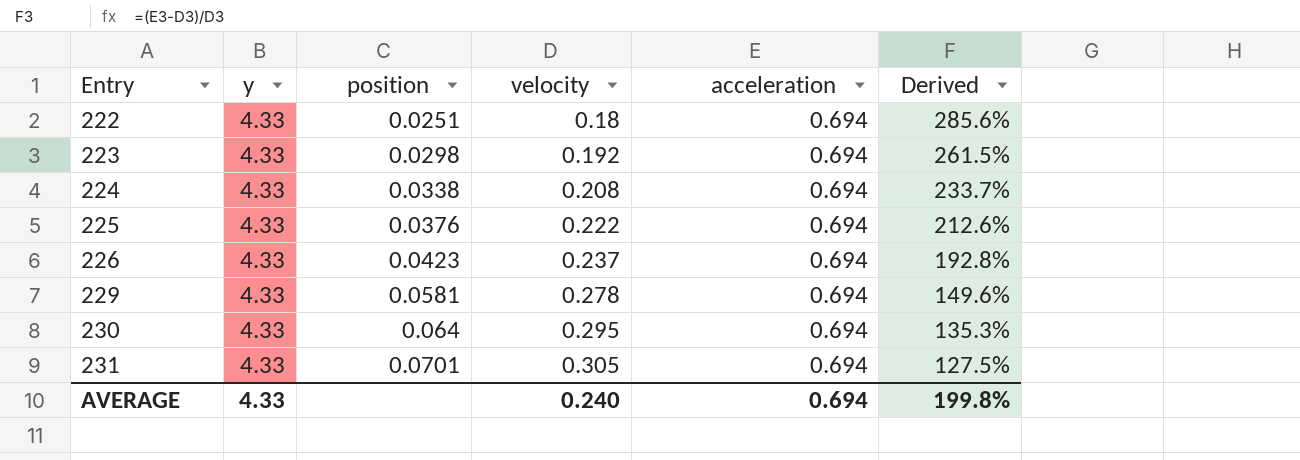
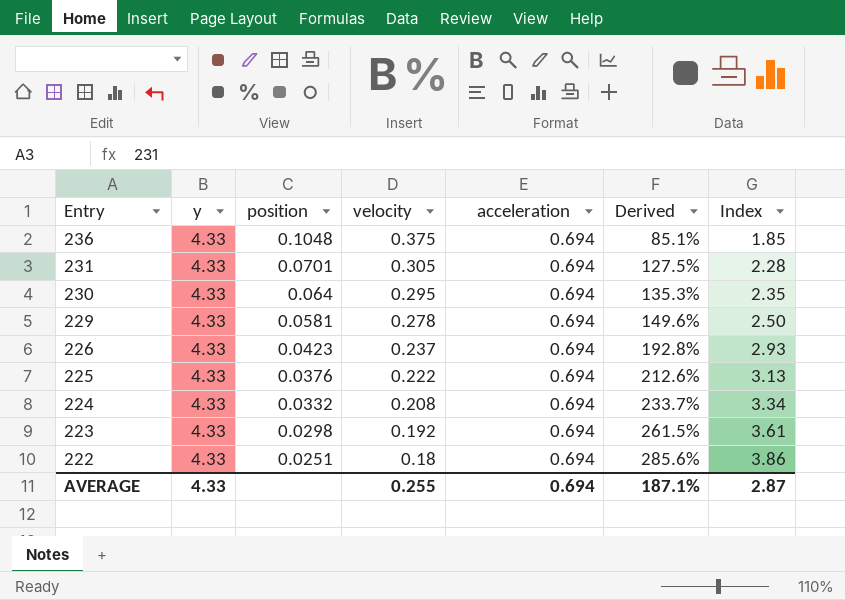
row order: Entry ascending -> Entry descending
column Index | formula: none -> [acceleration] / [velocity]
row 236: none -> 4.33 | 0.1048 | 0.375 | 0.694 | 85.1% | 1.85
224 | position: 0.0338 -> 0.0332
AVERAGE | velocity: 0.240 -> 0.255
AVERAGE | Derived: 199.8% -> 187.1%

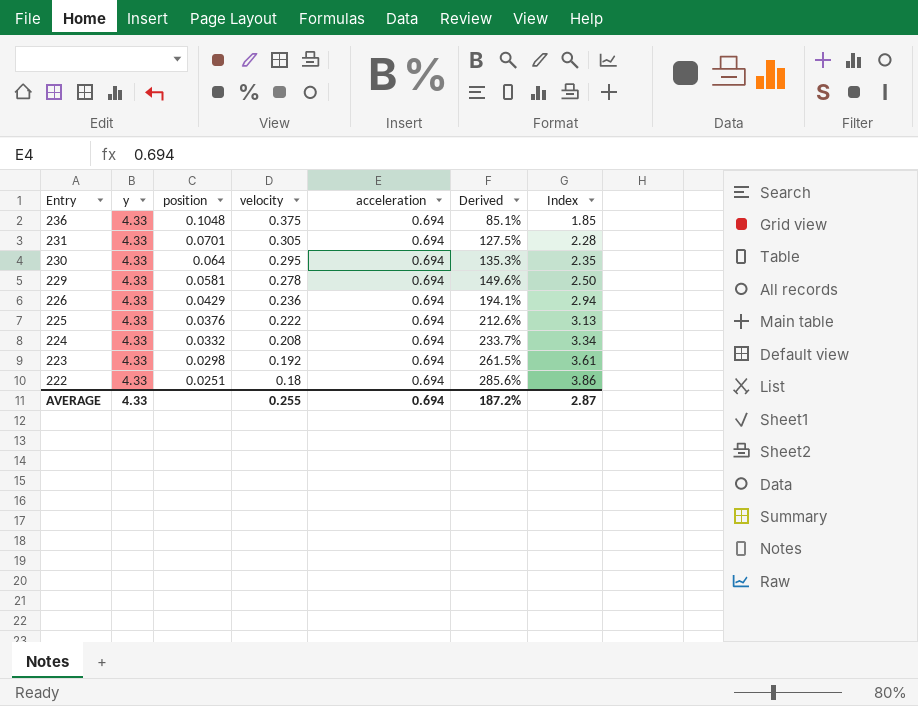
226 | position: 0.0423 -> 0.0429
226 | velocity: 0.237 -> 0.236
226 | Derived: 192.8% -> 194.1%
226 | Index: 2.93 -> 2.94
AVERAGE | Derived: 187.1% -> 187.2%

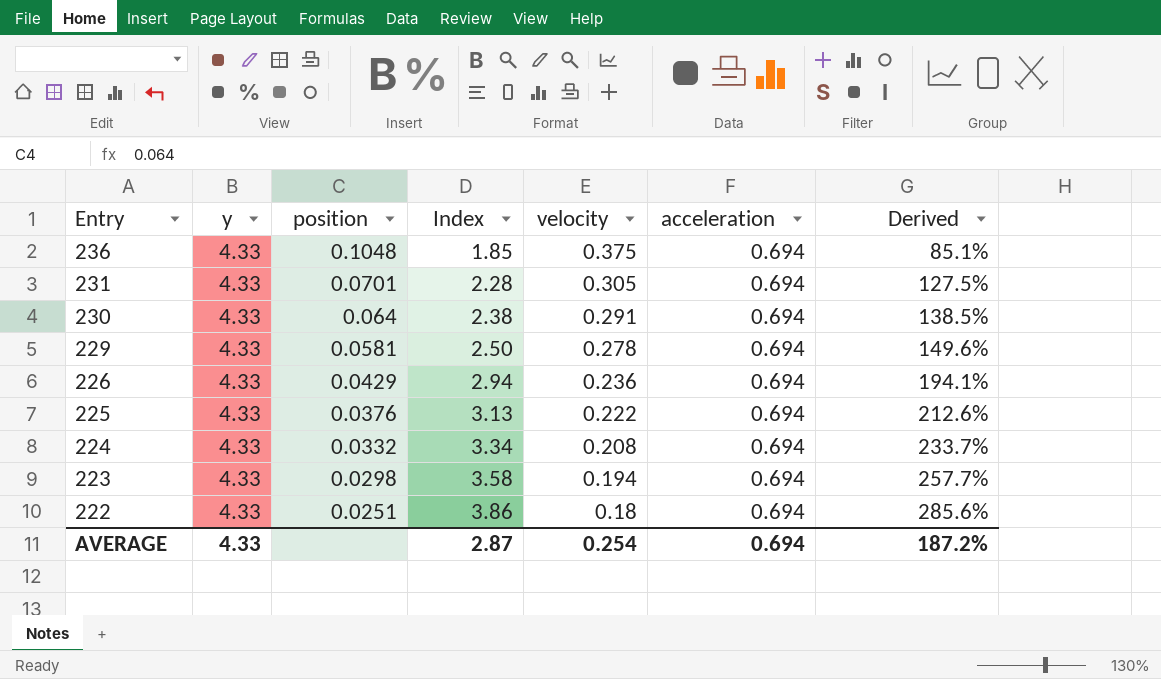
column Index | position: 7 -> 4
230 | Index: 2.35 -> 2.38
230 | velocity: 0.295 -> 0.291
230 | Derived: 135.3% -> 138.5%
223 | Index: 3.61 -> 3.58
223 | velocity: 0.192 -> 0.194
223 | Derived: 261.5% -> 257.7%
AVERAGE | velocity: 0.255 -> 0.254

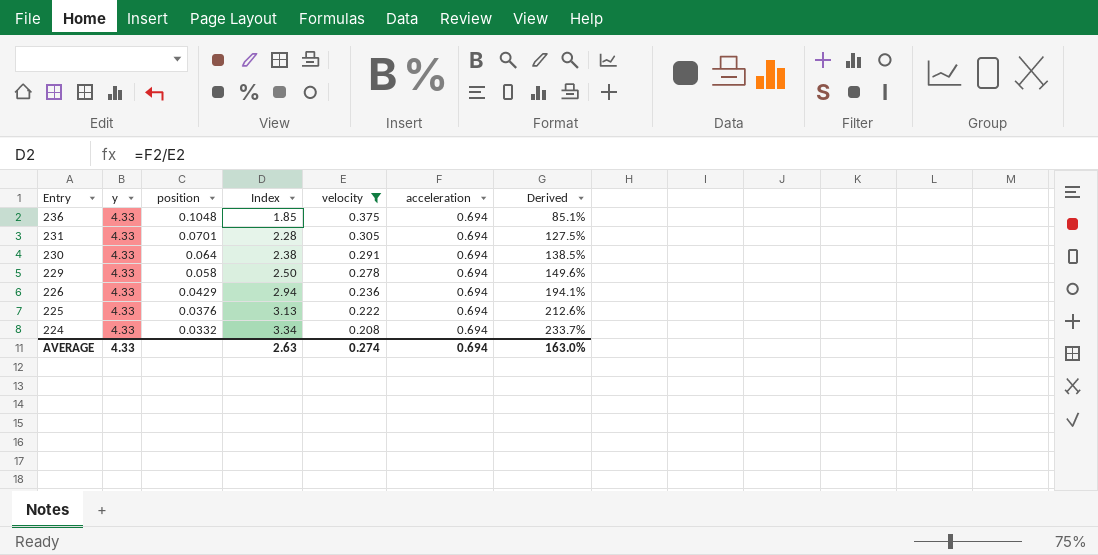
filter: none -> velocity >= 0.208
229 | position: 0.0581 -> 0.058
AVERAGE | Index: 2.87 -> 2.63
AVERAGE | velocity: 0.254 -> 0.274
AVERAGE | Derived: 187.2% -> 163.0%

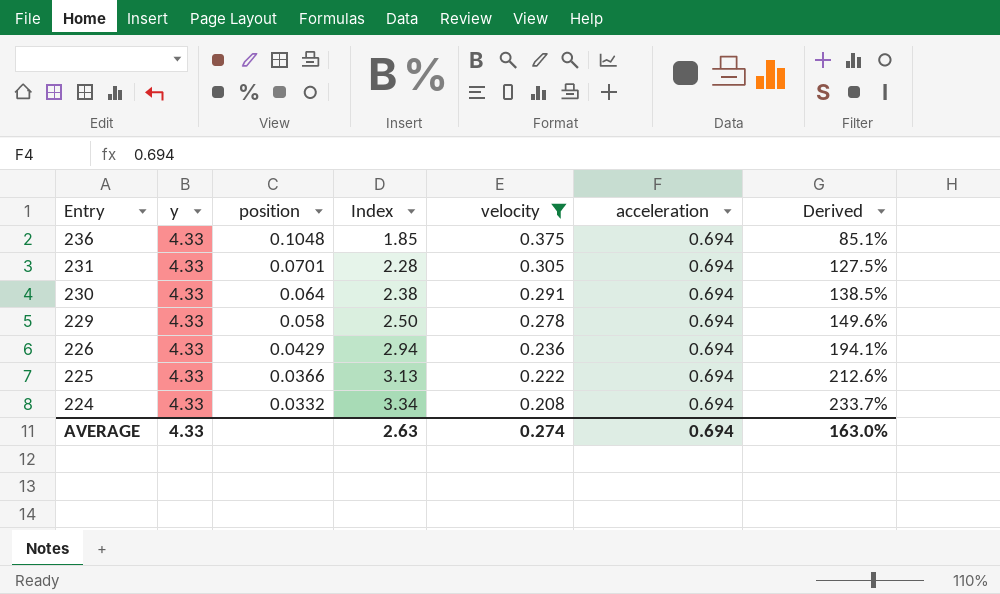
225 | position: 0.0376 -> 0.0366

